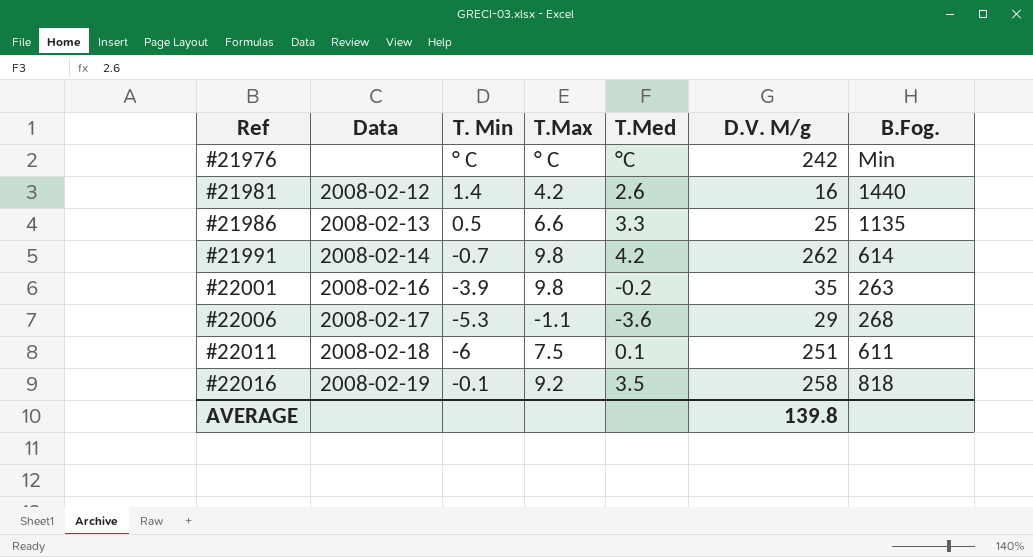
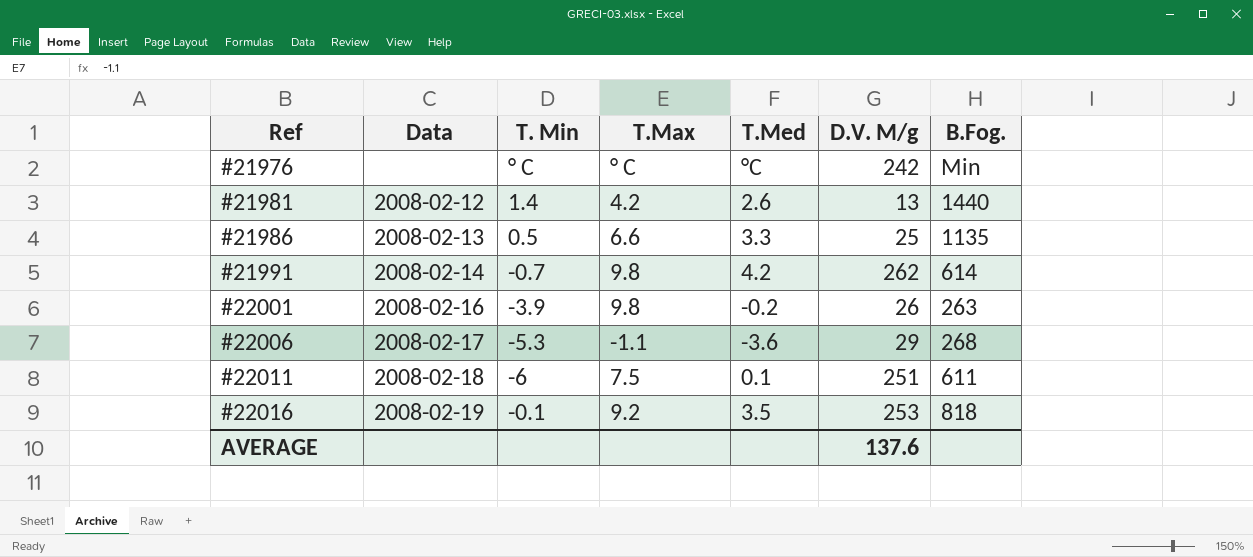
#21981 | D.V. M/g: 16 -> 13
#22001 | D.V. M/g: 35 -> 26
#22016 | D.V. M/g: 258 -> 253
AVERAGE | D.V. M/g: 139.8 -> 137.6

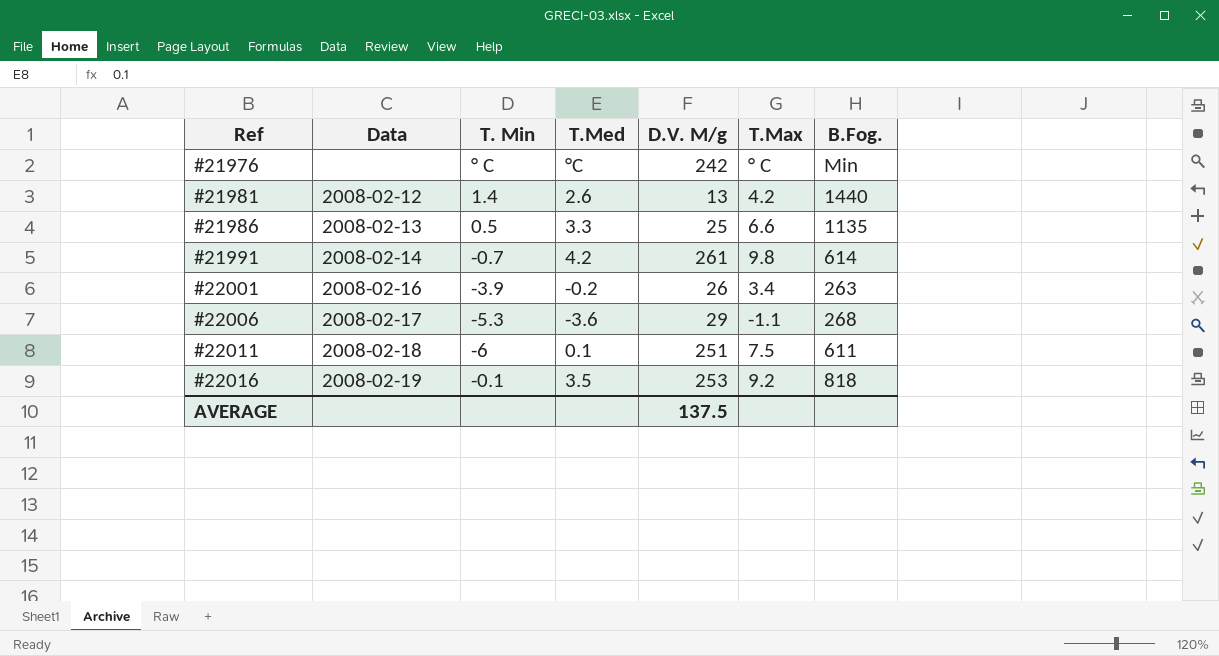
column T.Max | position: 4 -> 6
#21991 | D.V. M/g: 262 -> 261
#22001 | T.Max: 9.8 -> 3.4
AVERAGE | D.V. M/g: 137.6 -> 137.5

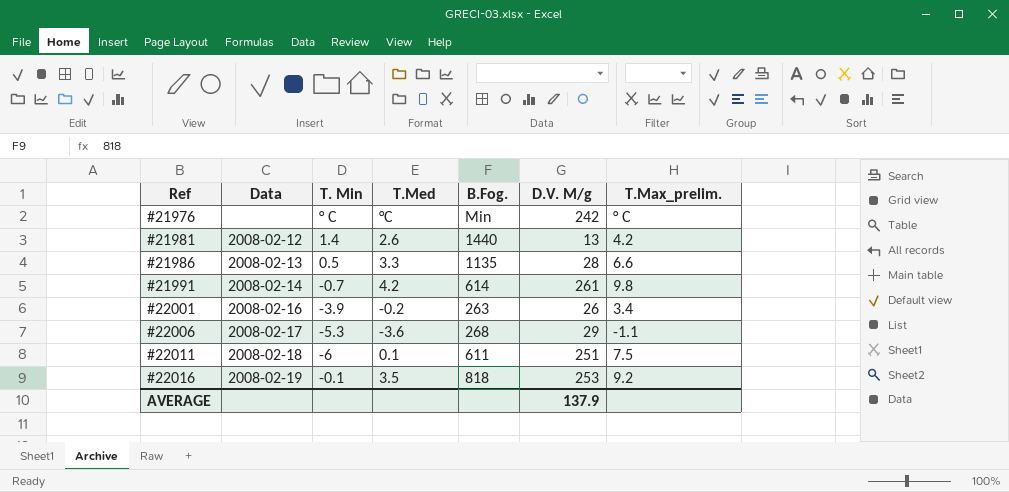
column B.Fog. | position: 7 -> 5
column name: T.Max -> T.Max_prelim.
#21986 | D.V. M/g: 25 -> 28
AVERAGE | D.V. M/g: 137.5 -> 137.9

